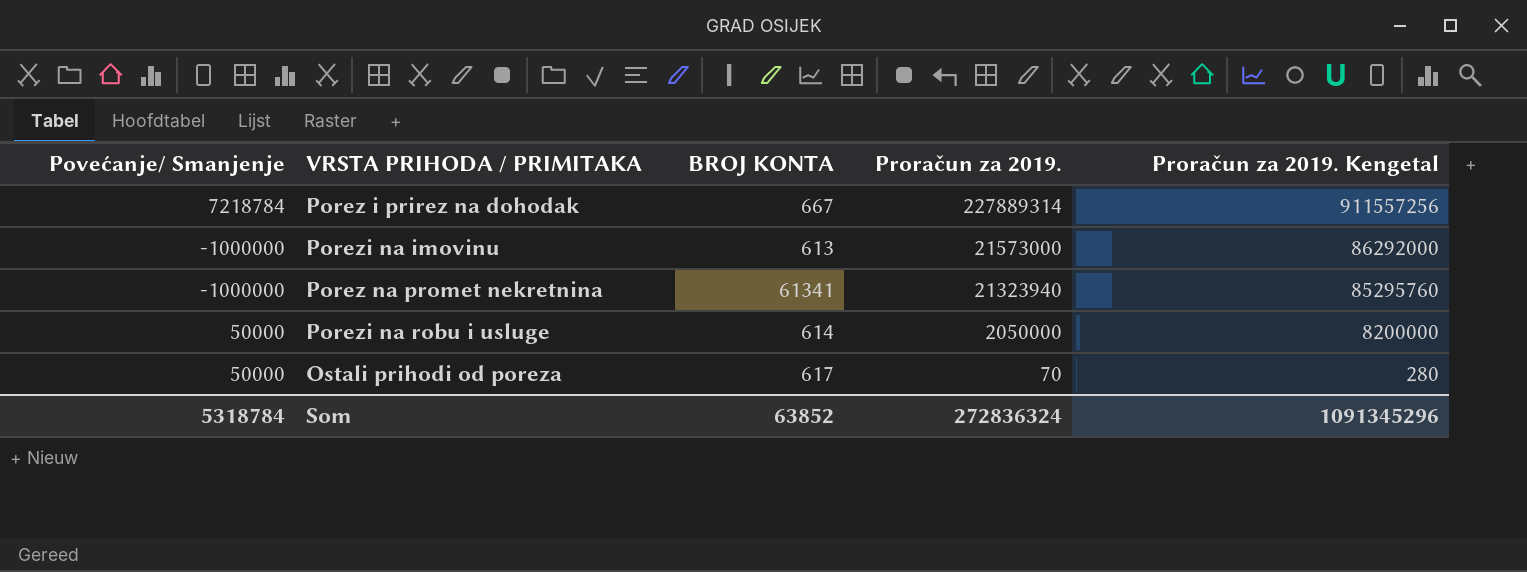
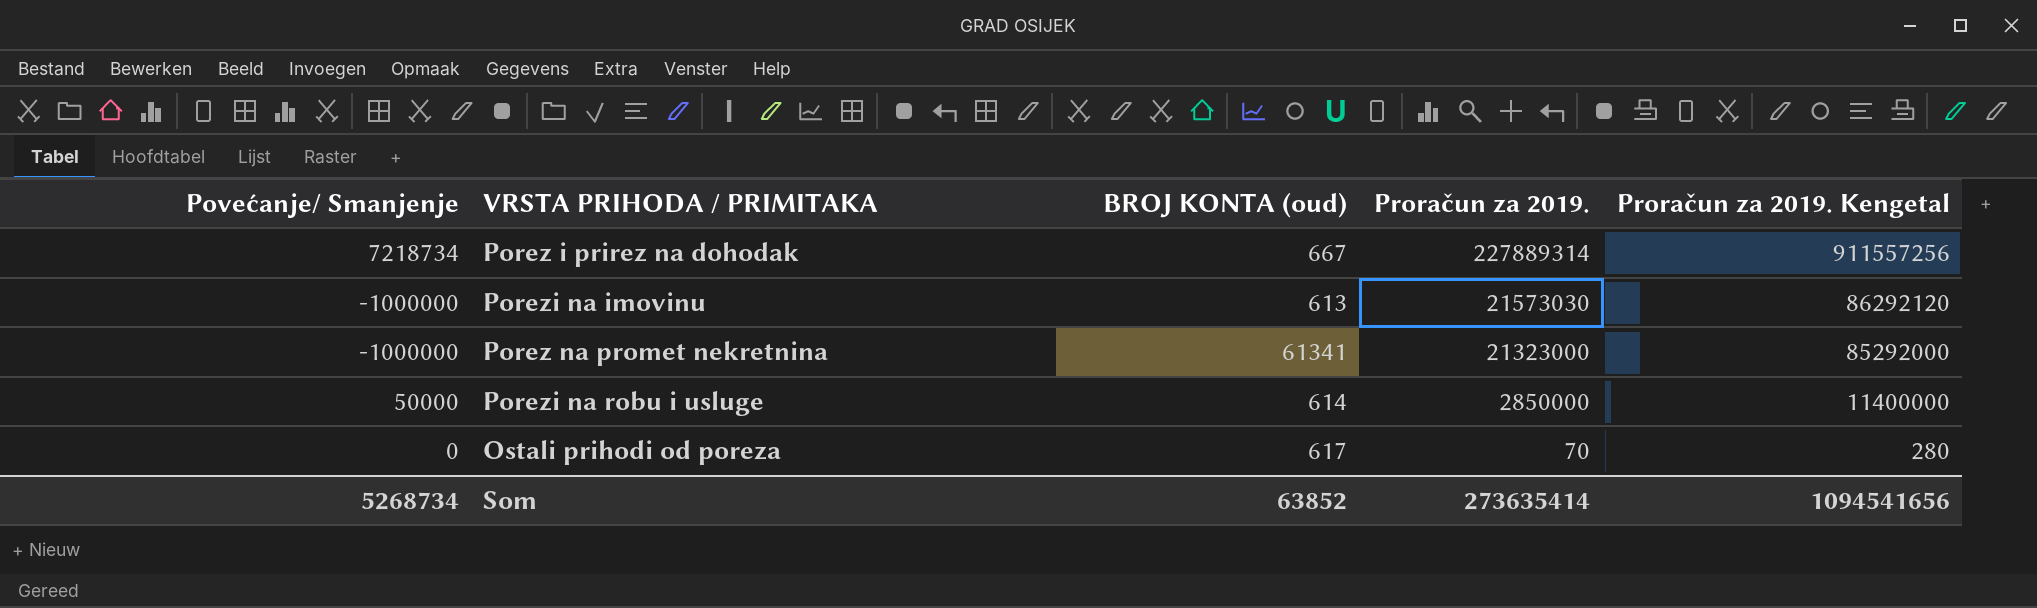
column name: BROJ KONTA -> BROJ KONTA (oud)
Porez i prirez na dohodak | Povećanje/ Smanjenje: 7218784 -> 7218734
Porezi na imovinu | Proračun za 2019.: 21573000 -> 21573030
Porezi na imovinu | Proračun za 2019. Kengetal: 86292000 -> 86292120
Porez na promet nekretnina | Proračun za 2019.: 21323940 -> 21323000
Porez na promet nekretnina | Proračun za 2019. Kengetal: 85295760 -> 85292000
Porezi na robu i usluge | Proračun za 2019.: 2050000 -> 2850000
Porezi na robu i usluge | Proračun za 2019. Kengetal: 8200000 -> 11400000
Ostali prihodi od poreza | Povećanje/ Smanjenje: 50000 -> 0
Som | Povećanje/ Smanjenje: 5318784 -> 5268734
Som | Proračun za 2019.: 272836324 -> 273635414
Som | Proračun za 2019. Kengetal: 1091345296 -> 1094541656

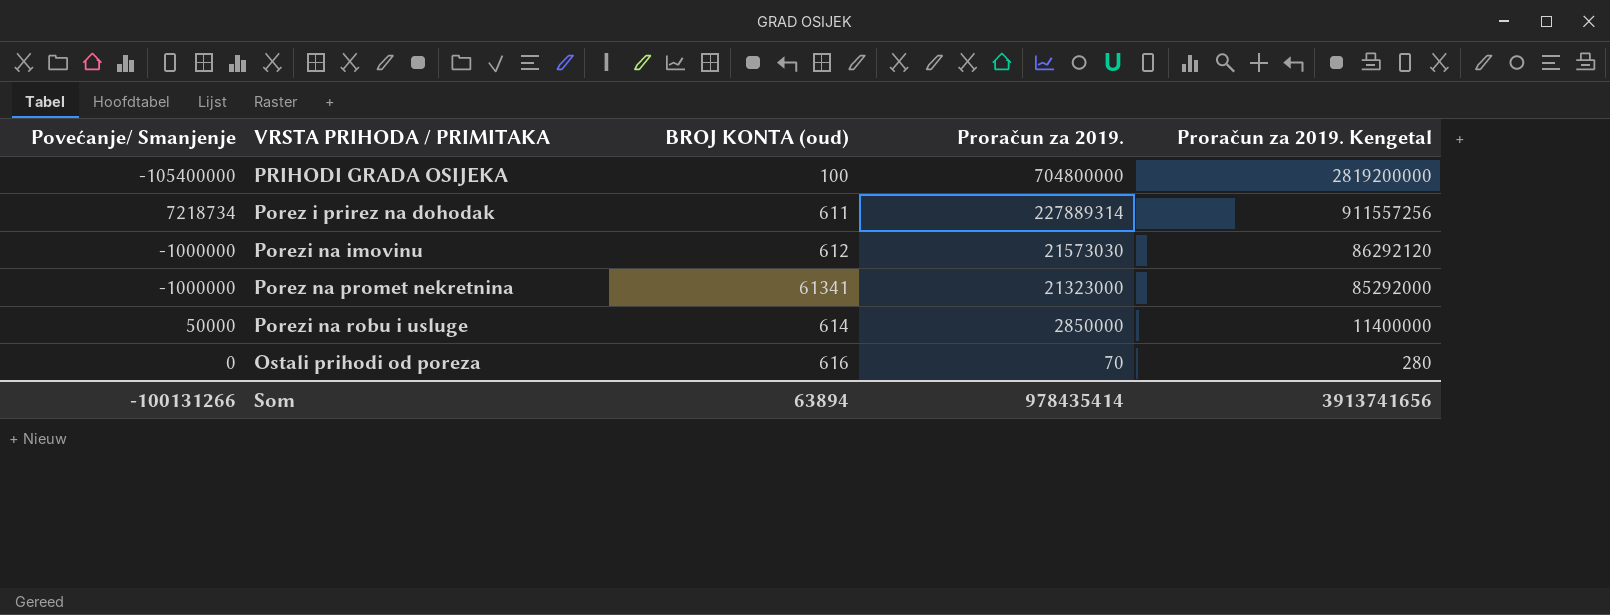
row PRIHODI GRADA OSIJEKA: none -> -105400000 | 100 | 704800000 | 2819200000
Porez i prirez na dohodak | BROJ KONTA (oud): 667 -> 611
Porezi na imovinu | BROJ KONTA (oud): 613 -> 612
Ostali prihodi od poreza | BROJ KONTA (oud): 617 -> 616
Som | Povećanje/ Smanjenje: 5268734 -> -100131266
Som | BROJ KONTA (oud): 63852 -> 63894
Som | Proračun za 2019.: 273635414 -> 978435414
Som | Proračun za 2019. Kengetal: 1094541656 -> 3913741656

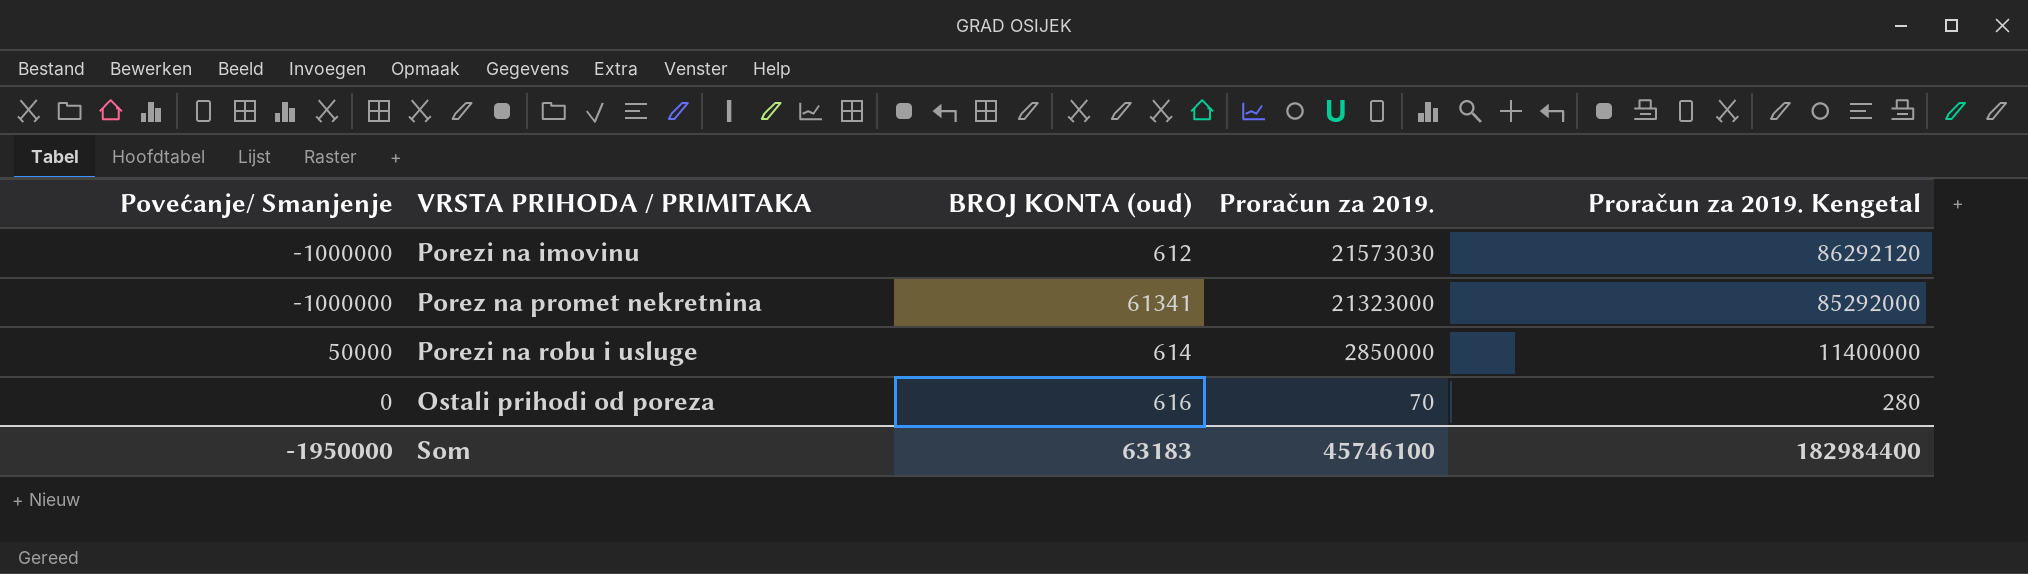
row PRIHODI GRADA OSIJEKA: -105400000 | 100 | 704800000 | 2819200000 -> none
row Porez i prirez na dohodak: 7218734 | 611 | 227889314 | 911557256 -> none
Som | Povećanje/ Smanjenje: -100131266 -> -1950000
Som | BROJ KONTA (oud): 63894 -> 63183
Som | Proračun za 2019.: 978435414 -> 45746100
Som | Proračun za 2019. Kengetal: 3913741656 -> 182984400

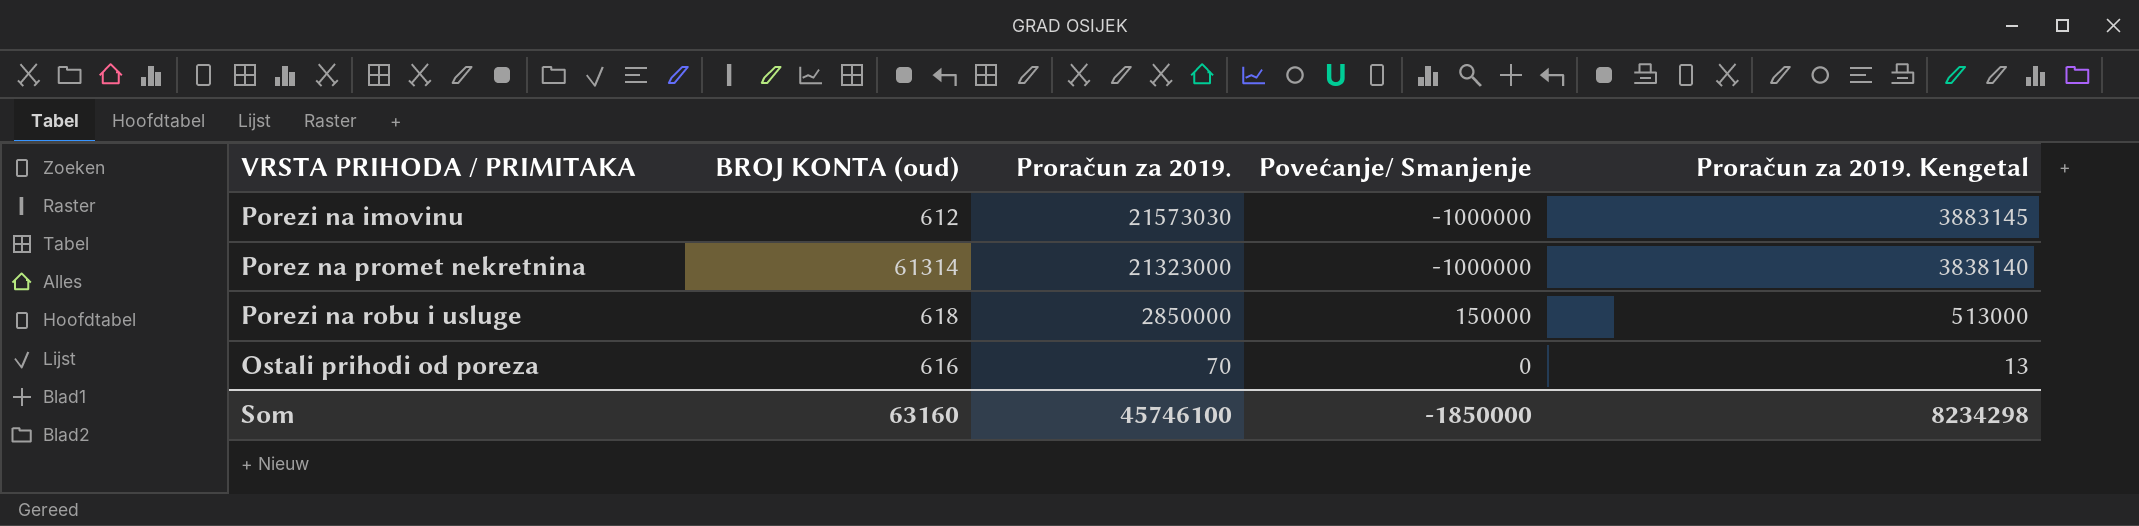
column Povećanje/ Smanjenje | position: 1 -> 4
column Proračun za 2019. Kengetal | formula: [Proračun za 2019.] * 4 -> [Proračun za 2019.] * 0,18
Porez na promet nekretnina | BROJ KONTA (oud): 61341 -> 61314
Porezi na robu i usluge | BROJ KONTA (oud): 614 -> 618
Porezi na robu i usluge | Povećanje/ Smanjenje: 50000 -> 150000
Som | BROJ KONTA (oud): 63183 -> 63160
Som | Povećanje/ Smanjenje: -1950000 -> -1850000
Som | Proračun za 2019. Kengetal: 182984400 -> 8234298

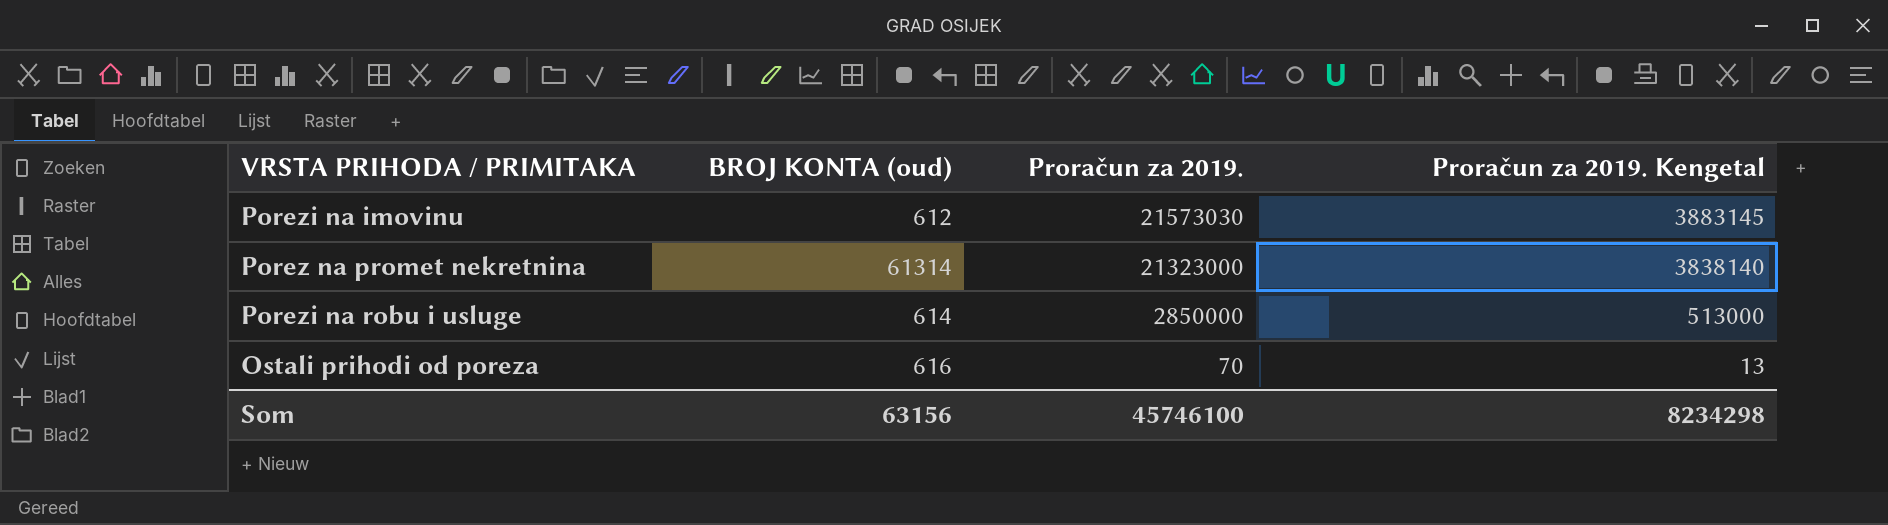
column Povećanje/ Smanjenje | position: 4 -> none
Porezi na robu i usluge | BROJ KONTA (oud): 618 -> 614
Som | BROJ KONTA (oud): 63160 -> 63156

